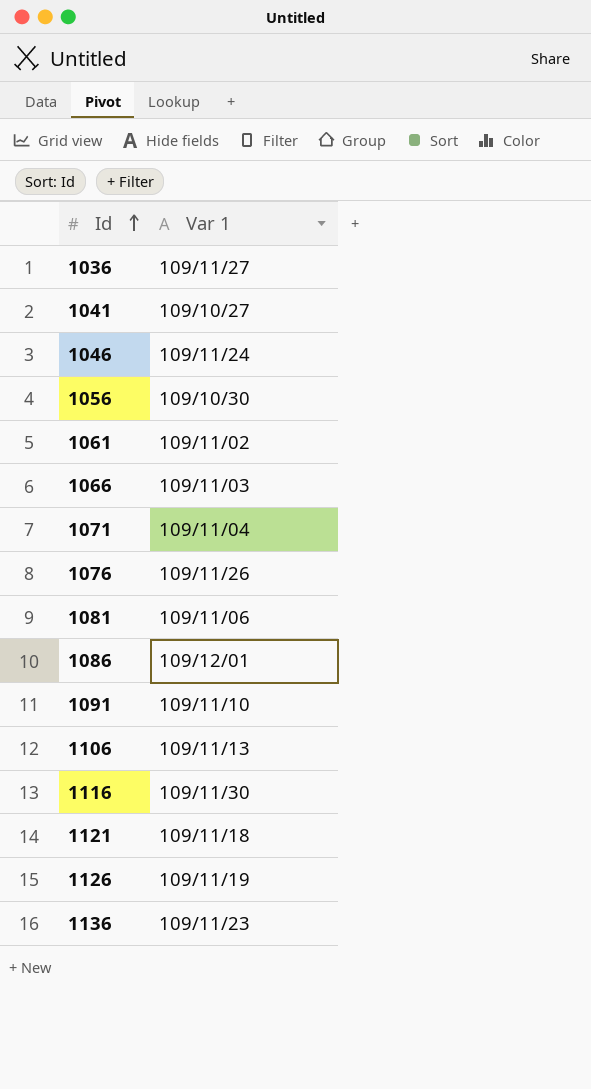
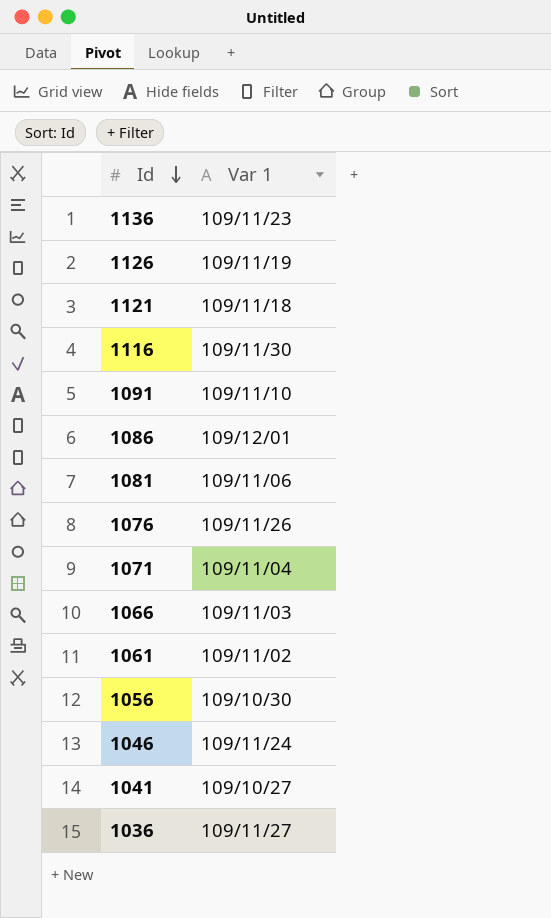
row order: Id ascending -> Id descending
row 1106: 109/11/13 -> none

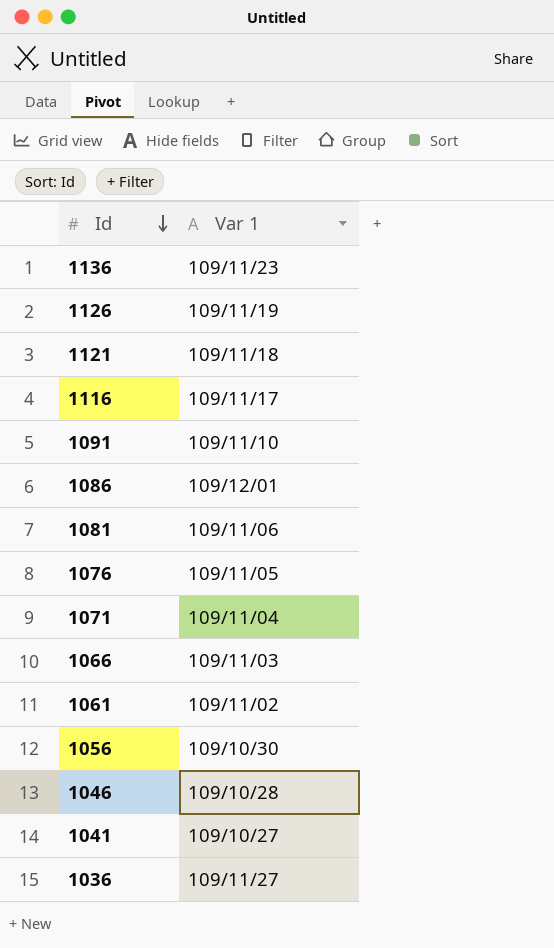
1116 | Var 1: 109/11/30 -> 109/11/17
1076 | Var 1: 109/11/26 -> 109/11/05
1046 | Var 1: 109/11/24 -> 109/10/28

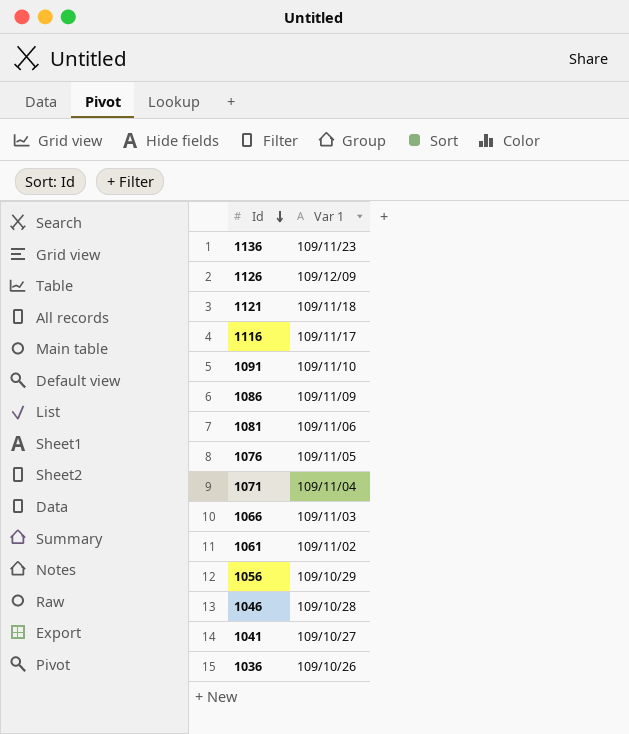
1126 | Var 1: 109/11/19 -> 109/12/09
1086 | Var 1: 109/12/01 -> 109/11/09
1056 | Var 1: 109/10/30 -> 109/10/29
1036 | Var 1: 109/11/27 -> 109/10/26

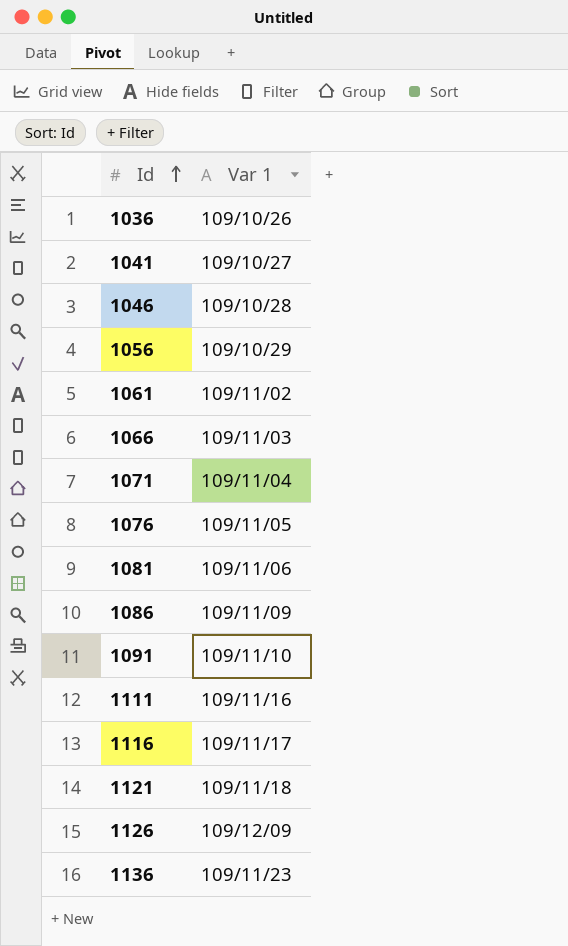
row order: Id descending -> Id ascending
row 1111: none -> 109/11/16

